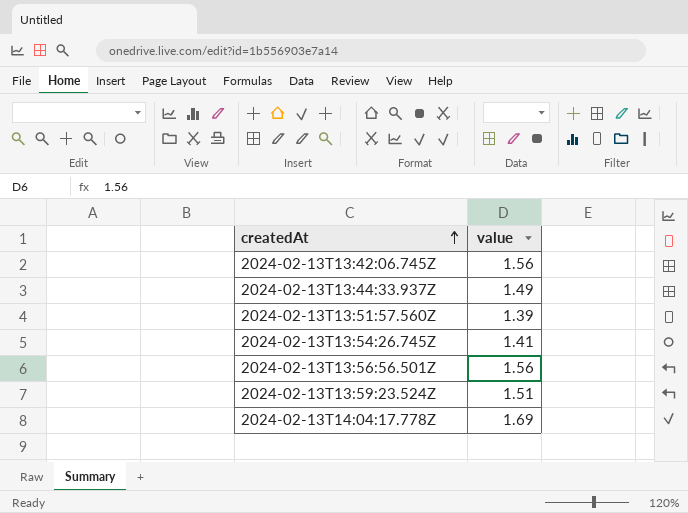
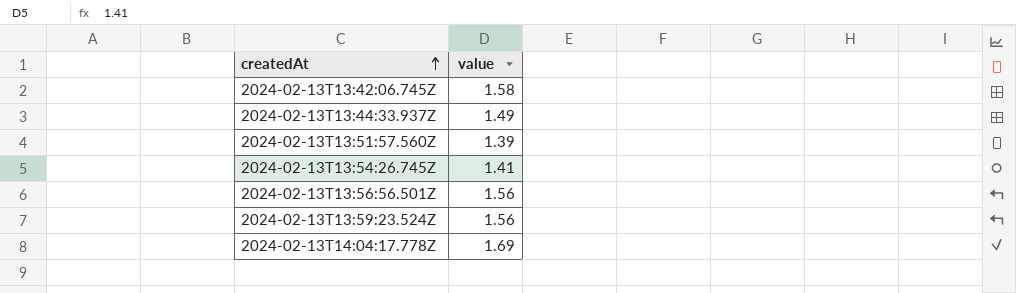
2024-02-13T13:42:06.745Z | value: 1.56 -> 1.58
2024-02-13T13:59:23.524Z | value: 1.51 -> 1.56

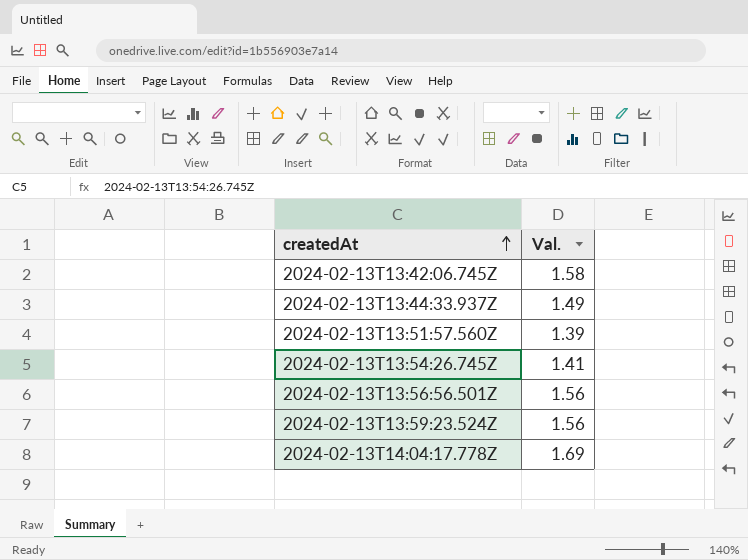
column name: value -> Val.

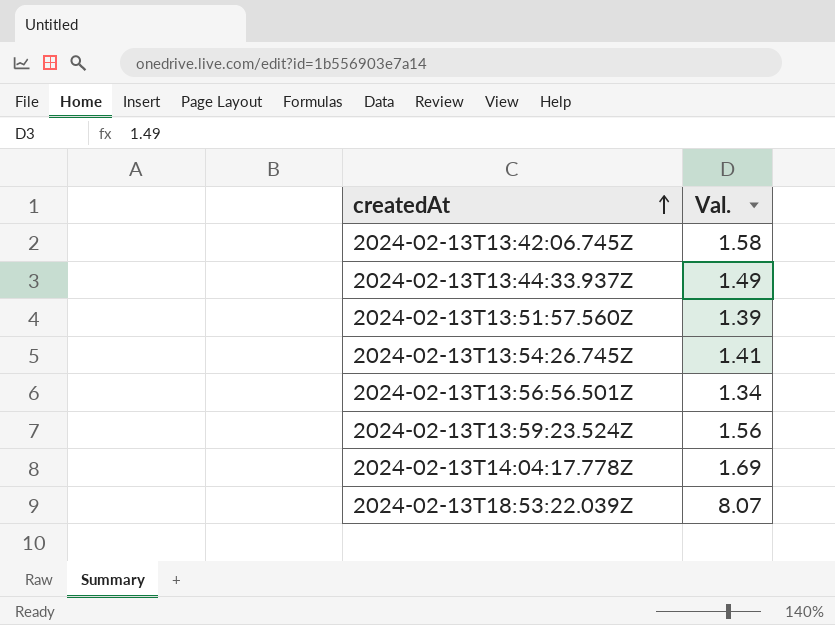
2024-02-13T13:56:56.501Z | Val.: 1.56 -> 1.34
row 2024-02-13T18:53:22.039Z: none -> 8.07

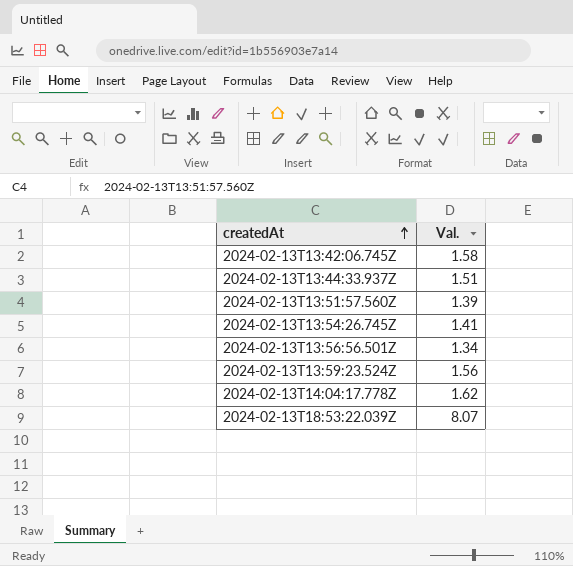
2024-02-13T13:44:33.937Z | Val.: 1.49 -> 1.51
2024-02-13T14:04:17.778Z | Val.: 1.69 -> 1.62

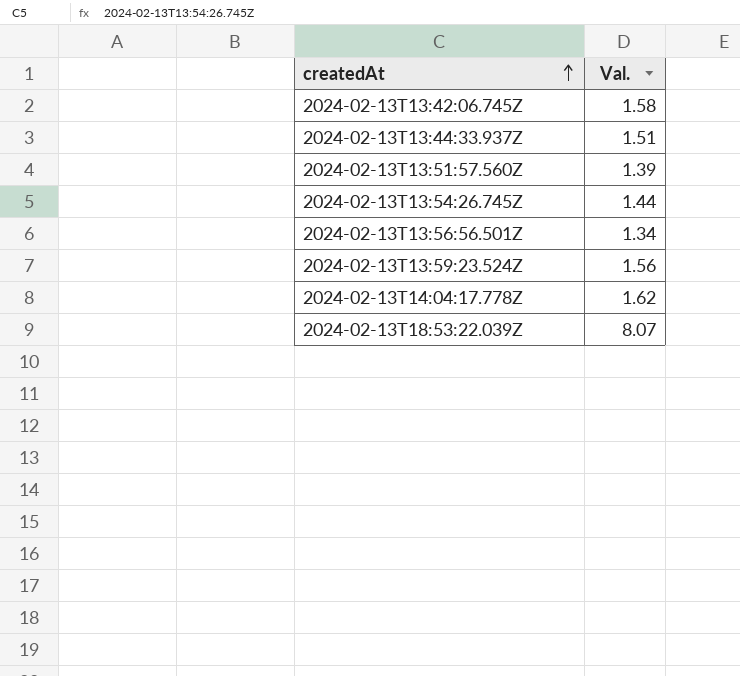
2024-02-13T13:54:26.745Z | Val.: 1.41 -> 1.44

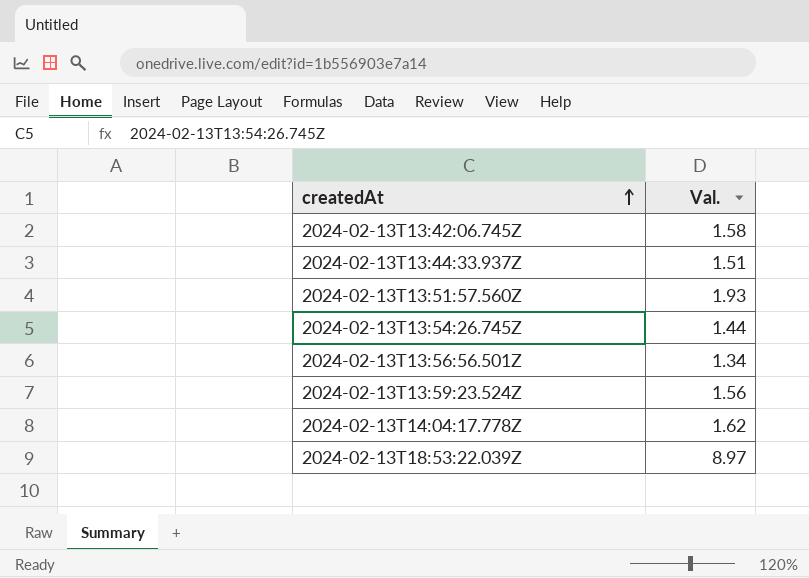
2024-02-13T13:51:57.560Z | Val.: 1.39 -> 1.93
2024-02-13T18:53:22.039Z | Val.: 8.07 -> 8.97

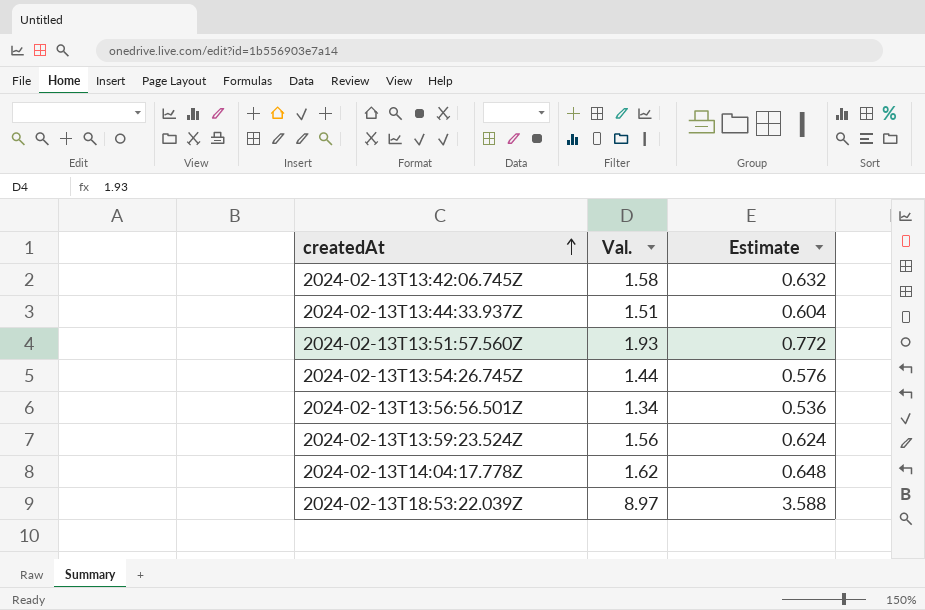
column Estimate | formula: none -> [Val.] * 0.4

